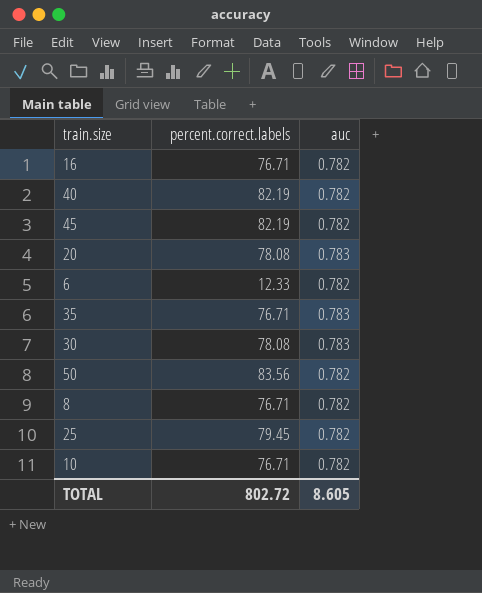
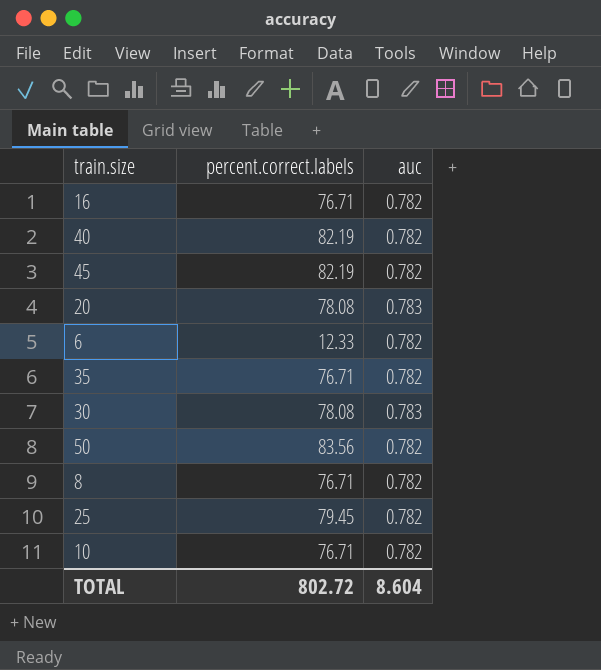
35 | auc: 0.783 -> 0.782
TOTAL | auc: 8.605 -> 8.604

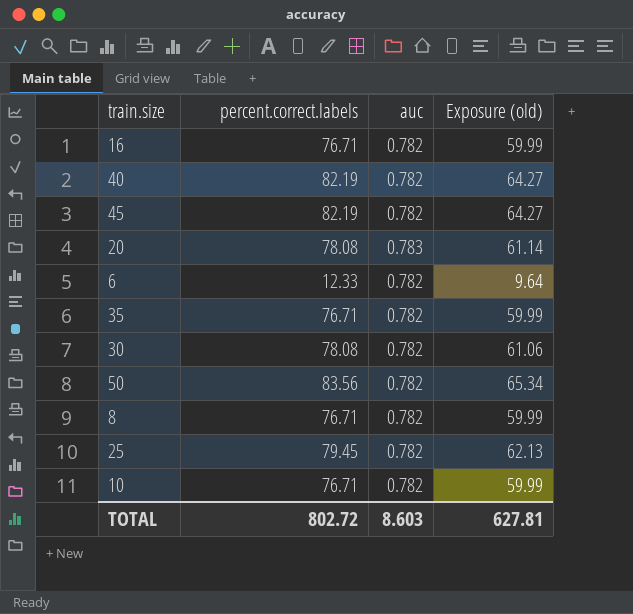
column Exposure (old) | formula: none -> [percent.correct.labels] * [auc]
30 | auc: 0.783 -> 0.782
TOTAL | auc: 8.604 -> 8.603

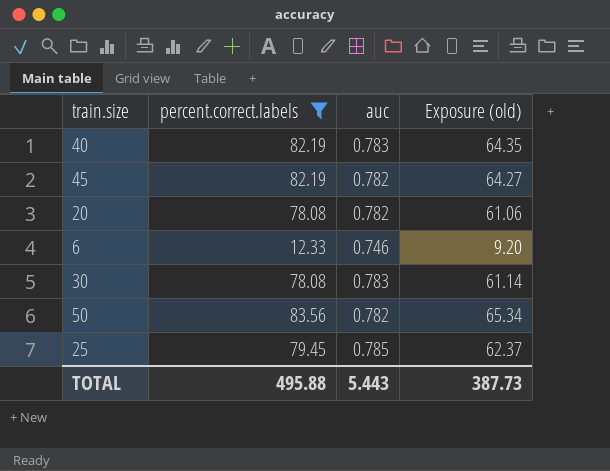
filter: none -> percent.correct.labels != 76.71
40 | auc: 0.782 -> 0.783
40 | Exposure (old): 64.27 -> 64.35
20 | auc: 0.783 -> 0.782
20 | Exposure (old): 61.14 -> 61.06
6 | auc: 0.782 -> 0.746
6 | Exposure (old): 9.64 -> 9.20
30 | auc: 0.782 -> 0.783
30 | Exposure (old): 61.06 -> 61.14
25 | auc: 0.782 -> 0.785
25 | Exposure (old): 62.13 -> 62.37
TOTAL | percent.correct.labels: 802.72 -> 495.88
TOTAL | auc: 8.603 -> 5.443
TOTAL | Exposure (old): 627.81 -> 387.73

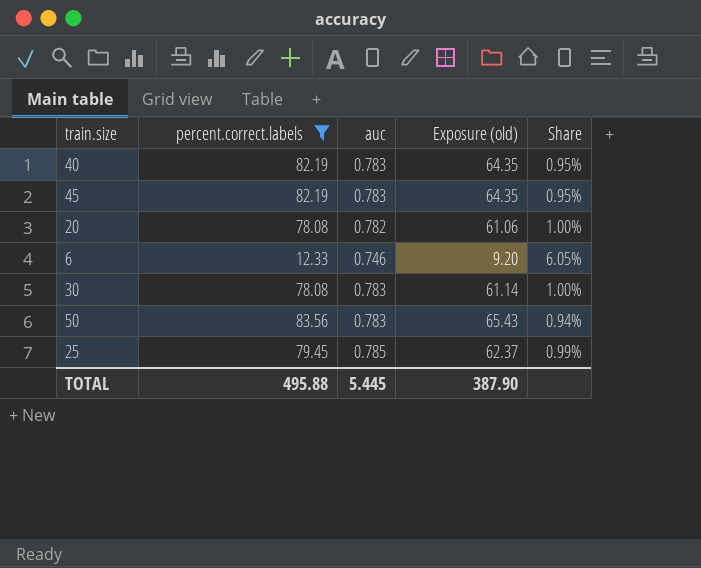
column Share | formula: none -> [auc] / [percent.correct.labels]
45 | auc: 0.782 -> 0.783
45 | Exposure (old): 64.27 -> 64.35
50 | auc: 0.782 -> 0.783
50 | Exposure (old): 65.34 -> 65.43
TOTAL | auc: 5.443 -> 5.445
TOTAL | Exposure (old): 387.73 -> 387.90

